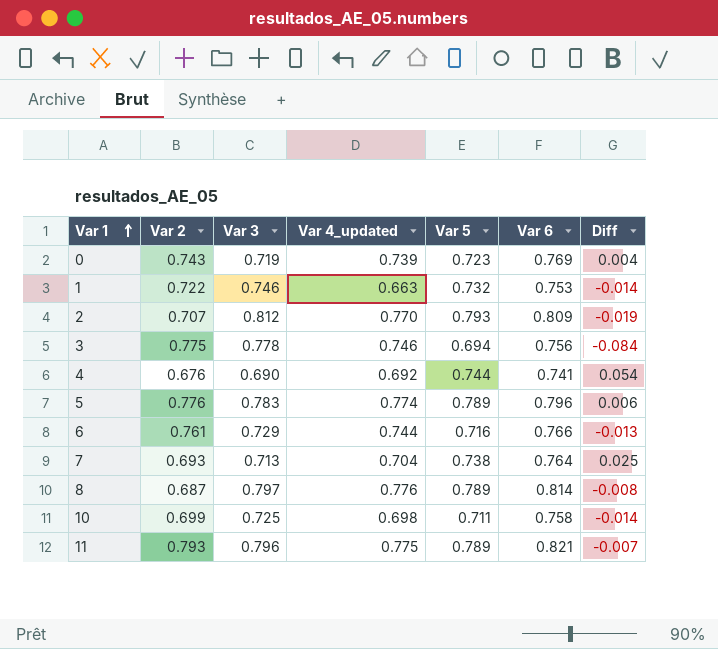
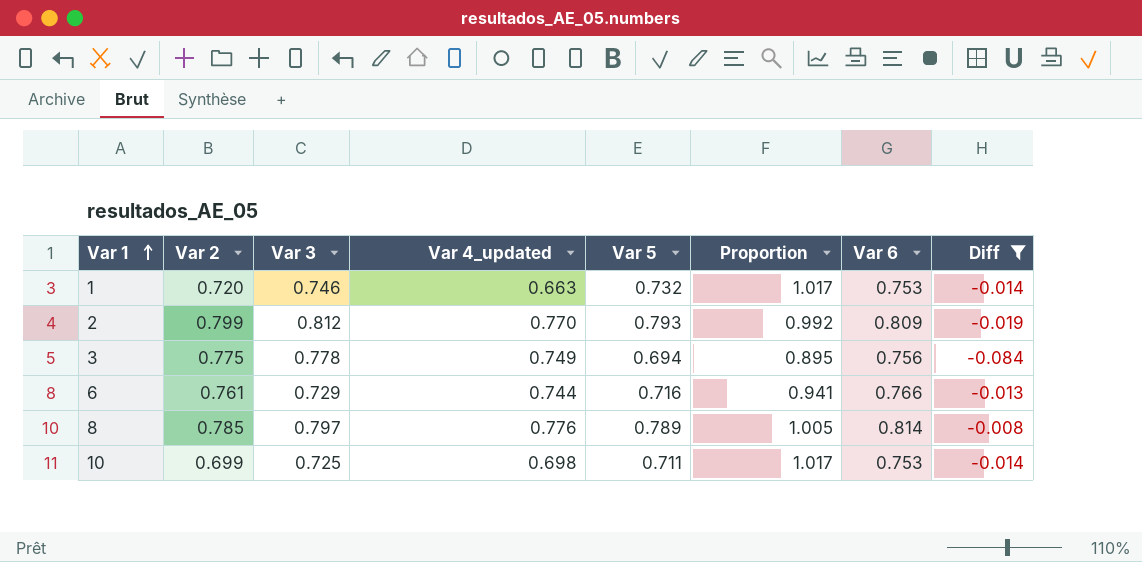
filter: none -> Diff <= -0.008
column Proportion | formula: none -> [Var 5] / [Var 2]
1 | Var 2: 0.722 -> 0.720
2 | Var 2: 0.707 -> 0.799
3 | Var 4_updated: 0.746 -> 0.749
8 | Var 2: 0.687 -> 0.785
10 | Var 6: 0.758 -> 0.753

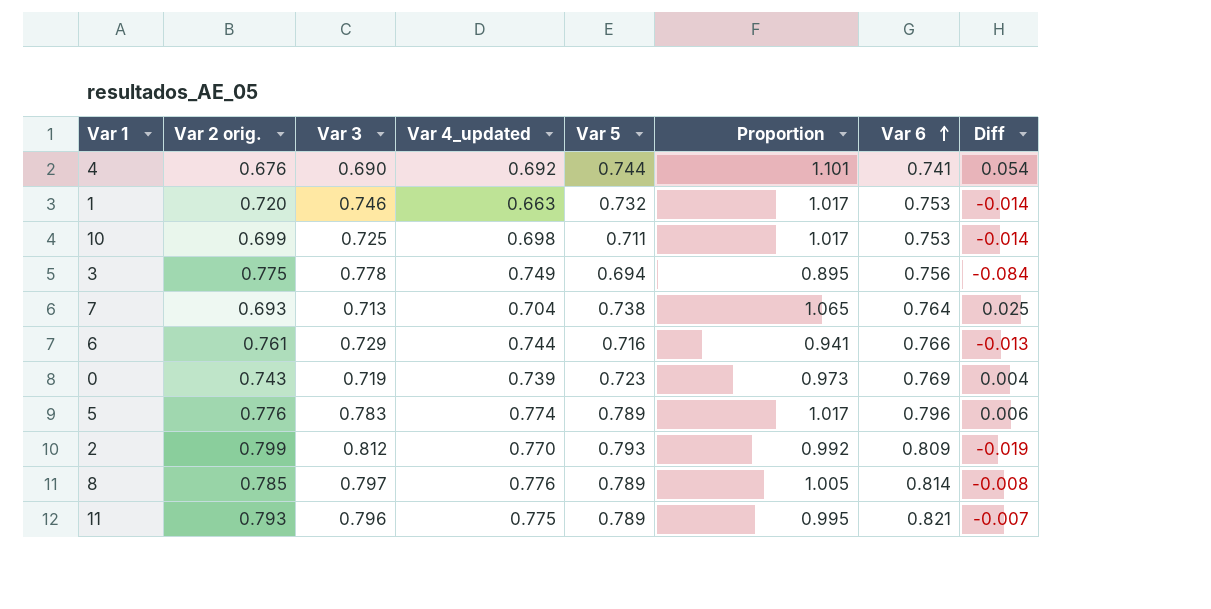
filter: Diff <= -0.008 -> none
row order: Var 1 ascending -> Var 6 ascending
column name: Var 2 -> Var 2 orig.

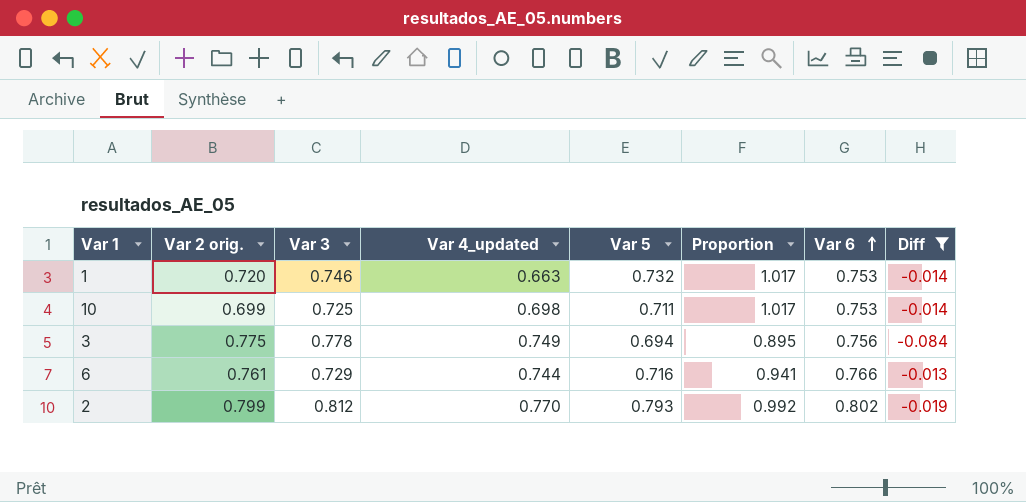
filter: none -> Diff <= -0.013
2 | Var 6: 0.809 -> 0.802

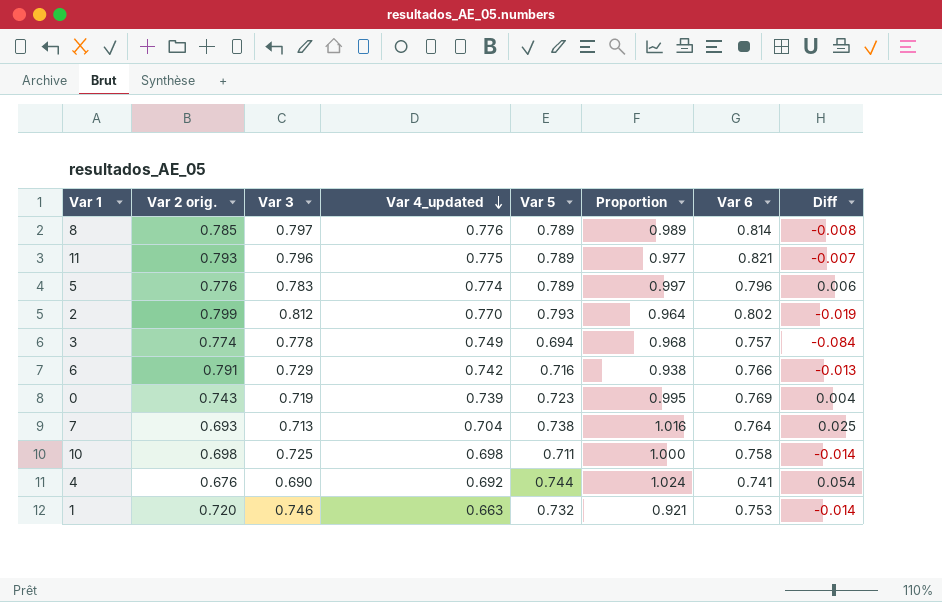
filter: Diff <= -0.013 -> none
row order: Var 6 ascending -> Var 4_updated descending
column Proportion | formula: [Var 5] / [Var 2 orig.] -> [Var 4_updated] / [Var 2 orig.]
3 | Var 2 orig.: 0.775 -> 0.774
3 | Var 6: 0.756 -> 0.757
6 | Var 2 orig.: 0.761 -> 0.791
6 | Var 4_updated: 0.744 -> 0.742
10 | Var 2 orig.: 0.699 -> 0.698
10 | Var 6: 0.753 -> 0.758

